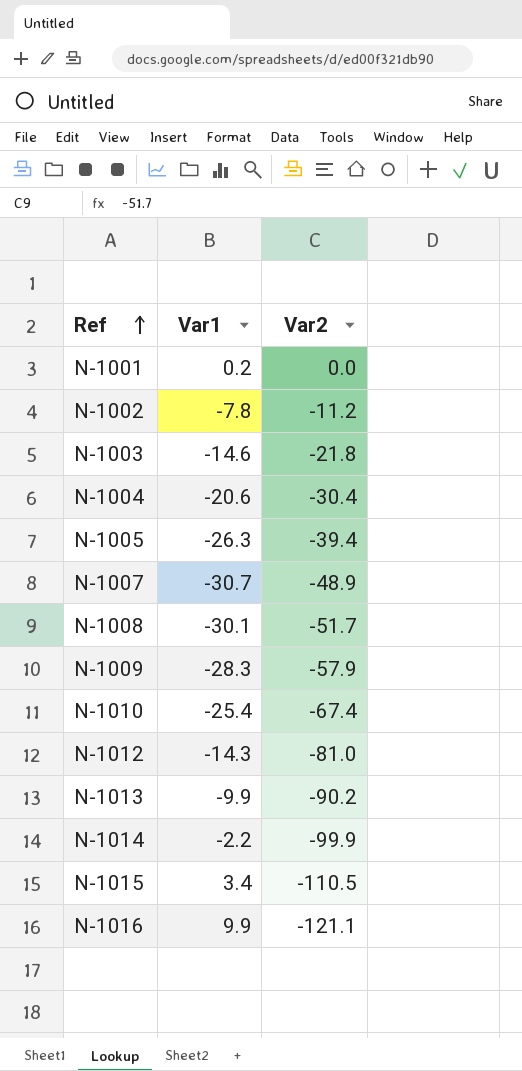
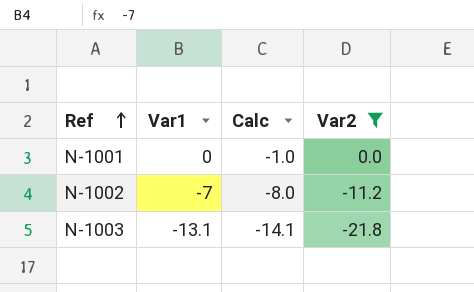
filter: none -> Var2 >= -21.8
column Calc | formula: none -> [Var1] - 1
N-1001 | Var1: 0.2 -> 0
N-1002 | Var1: -7.8 -> -7
N-1003 | Var1: -14.6 -> -13.1

